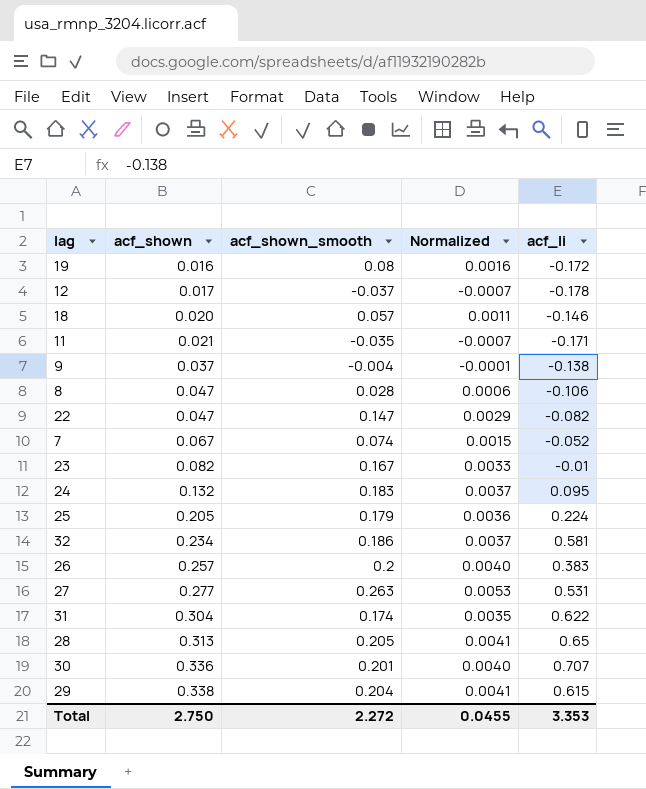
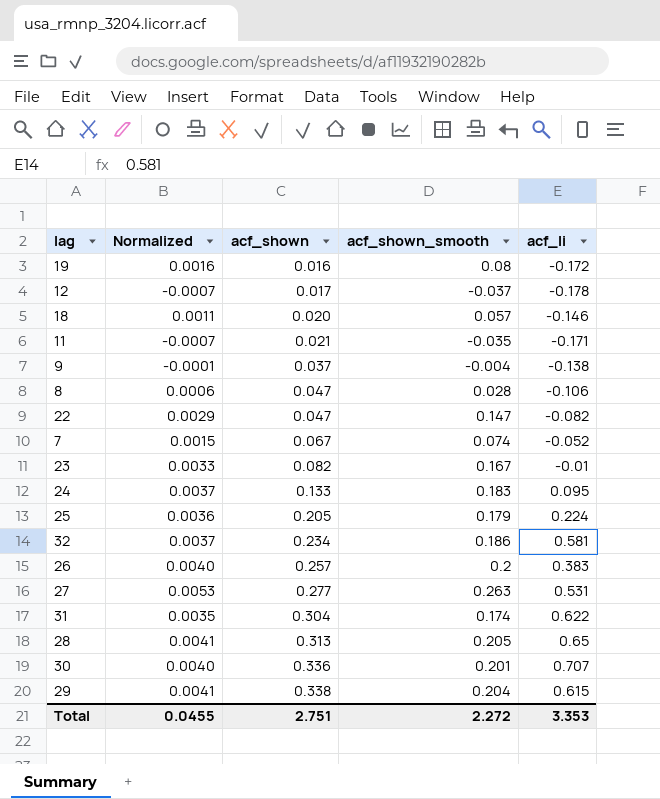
column Normalized | position: 4 -> 2
24 | acf_shown: 0.132 -> 0.133
Total | acf_shown: 2.750 -> 2.751

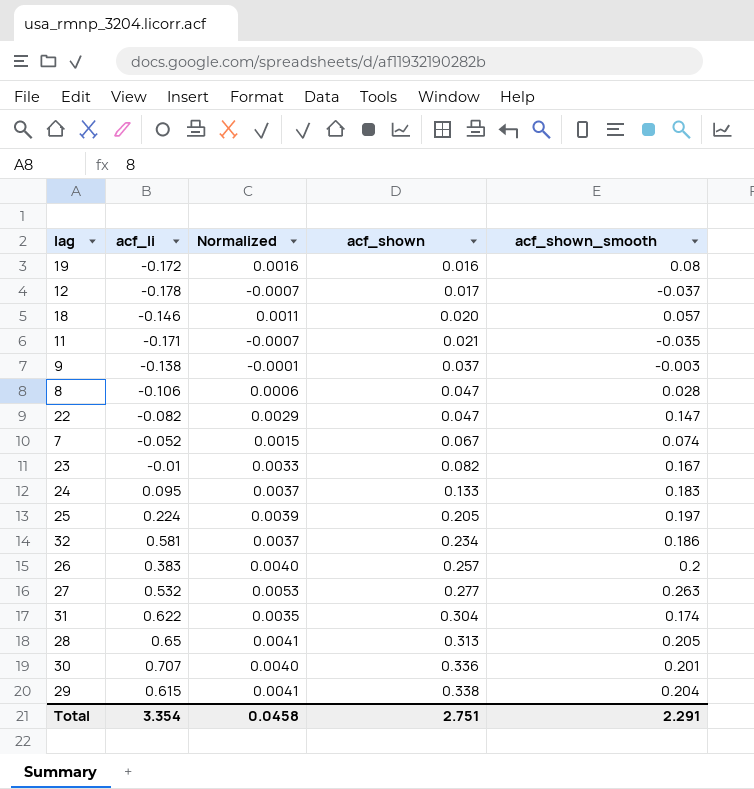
column acf_li | position: 5 -> 2
9 | acf_shown_smooth: -0.004 -> -0.003
25 | Normalized: 0.0036 -> 0.0039
25 | acf_shown_smooth: 0.179 -> 0.197
27 | acf_li: 0.531 -> 0.532
Total | acf_li: 3.353 -> 3.354
Total | Normalized: 0.0455 -> 0.0458
Total | acf_shown_smooth: 2.272 -> 2.291

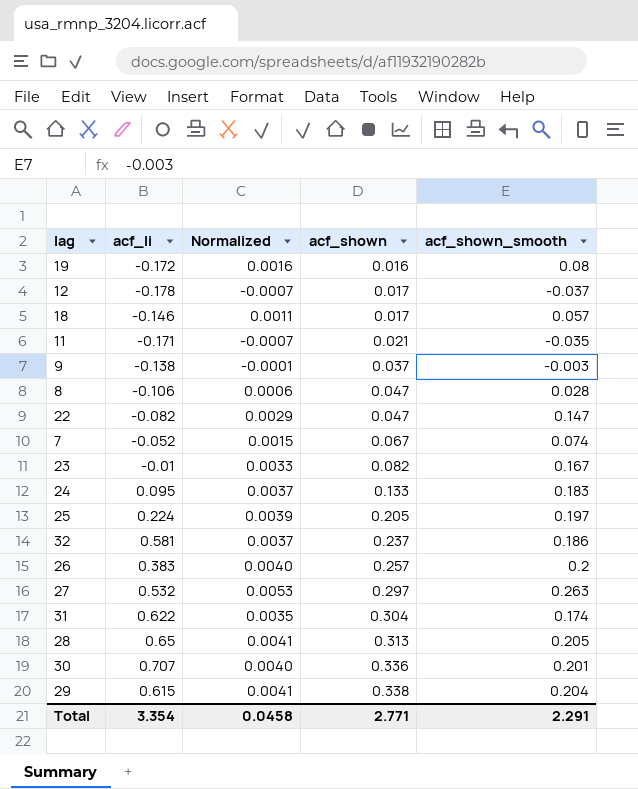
18 | acf_shown: 0.020 -> 0.017
32 | acf_shown: 0.234 -> 0.237
27 | acf_shown: 0.277 -> 0.297
Total | acf_shown: 2.751 -> 2.771

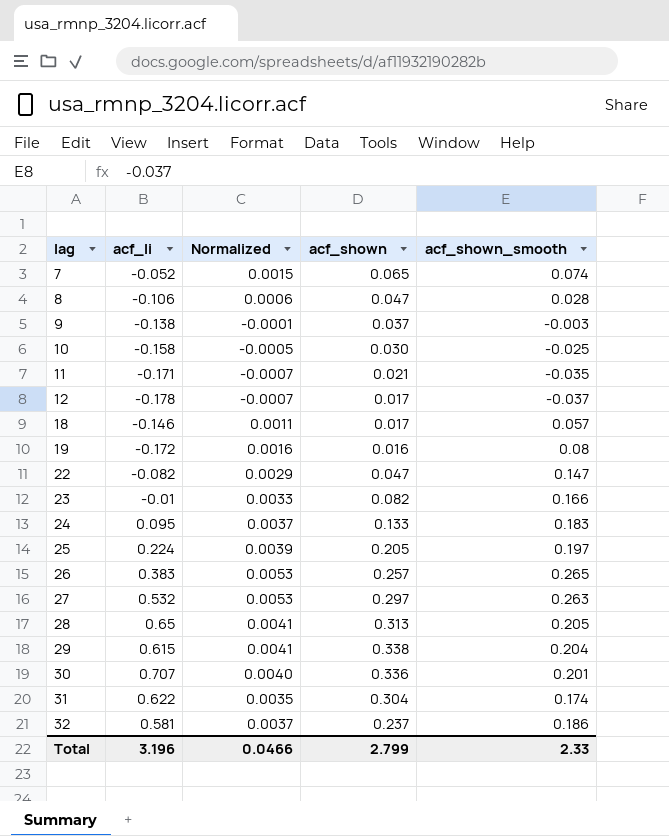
row order: acf_shown ascending -> lag ascending
7 | acf_shown: 0.067 -> 0.065
row 10: none -> -0.158 | -0.0005 | 0.030 | -0.025
23 | acf_shown_smooth: 0.167 -> 0.166
26 | Normalized: 0.0040 -> 0.0053
26 | acf_shown_smooth: 0.2 -> 0.265
Total | acf_li: 3.354 -> 3.196
Total | Normalized: 0.0458 -> 0.0466
Total | acf_shown: 2.771 -> 2.799
Total | acf_shown_smooth: 2.291 -> 2.33

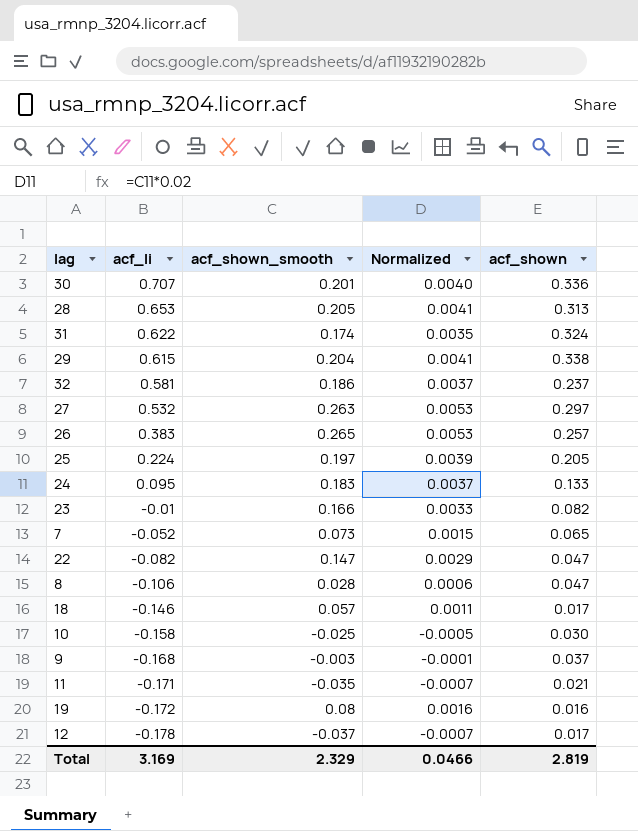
row order: lag ascending -> acf_li descending
column acf_shown_smooth | position: 5 -> 3
28 | acf_li: 0.65 -> 0.653
31 | acf_shown: 0.304 -> 0.324
7 | acf_shown_smooth: 0.074 -> 0.073
9 | acf_li: -0.138 -> -0.168
Total | acf_li: 3.196 -> 3.169
Total | acf_shown_smooth: 2.33 -> 2.329
Total | acf_shown: 2.799 -> 2.819

